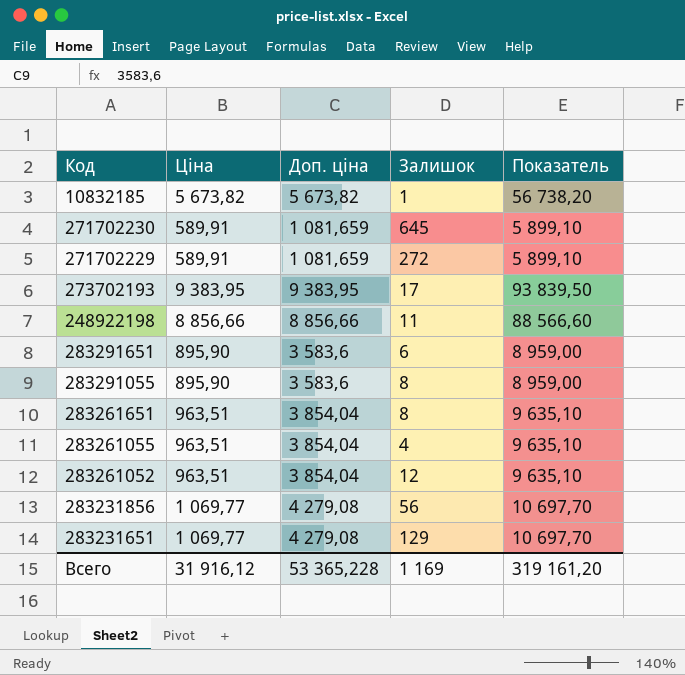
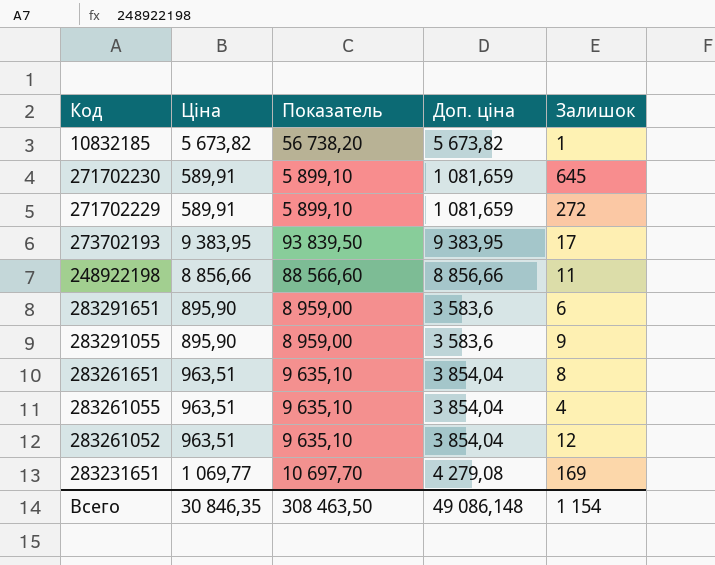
column Показатель | position: 5 -> 3
row 283231856: 1 069,77 | 4 279,08 | 56 | 10 697,70 -> none
283291055 | Залишок: 8 -> 9
283231651 | Залишок: 129 -> 169
Всего | Ціна: 31 916,12 -> 30 846,35
Всего | Показатель: 319 161,20 -> 308 463,50
Всего | Доп. ціна: 53 365,228 -> 49 086,148
Всего | Залишок: 1 169 -> 1 154

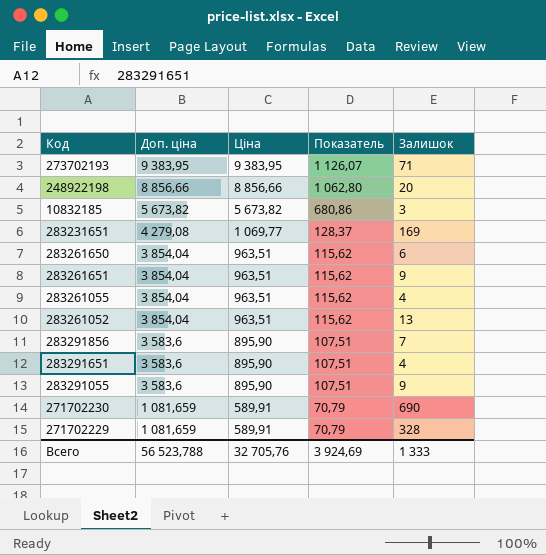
row order: none -> Доп. ціна descending
column Доп. ціна | position: 4 -> 2
column Показатель | formula: [Ціна] * 10 -> [Ціна] * 0,12
273702193 | Залишок: 17 -> 71
248922198 | Залишок: 11 -> 20
10832185 | Залишок: 1 -> 3
row 283261650: none -> 3 854,04 | 963,51 | 115,62 | 6
283261651 | Залишок: 8 -> 9
283261052 | Залишок: 12 -> 13
row 283291856: none -> 3 583,6 | 895,90 | 107,51 | 7
283291651 | Залишок: 6 -> 4
271702230 | Залишок: 645 -> 690
271702229 | Залишок: 272 -> 328
Всего | Доп. ціна: 49 086,148 -> 56 523,788
Всего | Ціна: 30 846,35 -> 32 705,76
Всего | Показатель: 308 463,50 -> 3 924,69
Всего | Залишок: 1 154 -> 1 333

